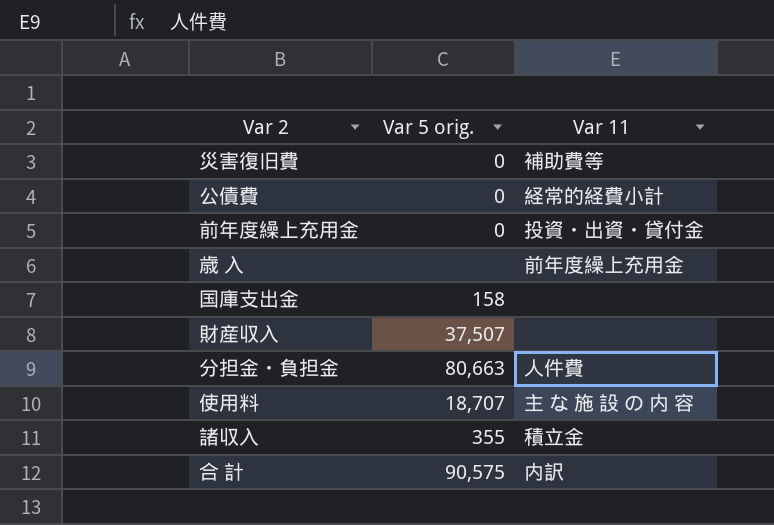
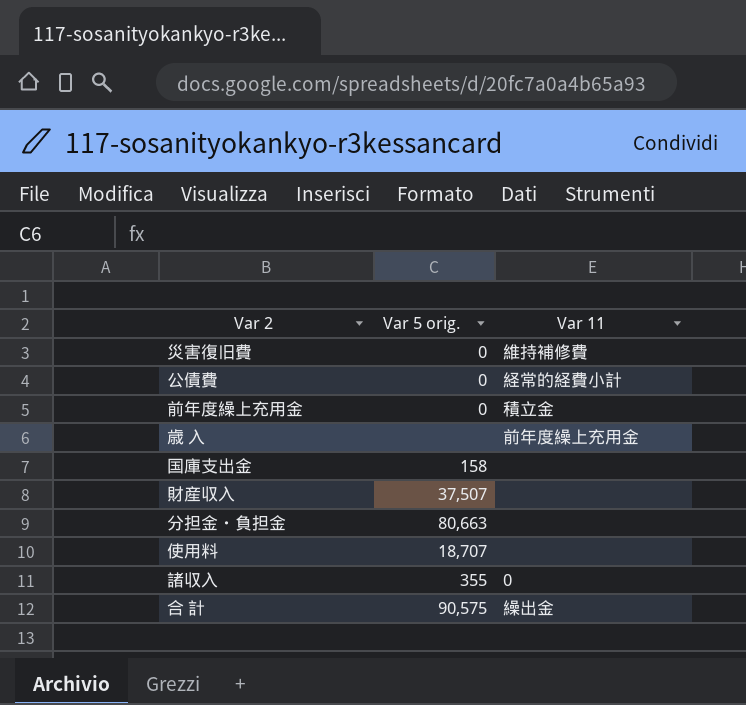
災害復旧費 | Var 11: 補助費等 -> 維持補修費
前年度繰上充用金 | Var 11: 投資・出資・貸付金 -> 積立金
分担金・負担金 | Var 11: 人件費 -> none
使用料 | Var 11: 主 な 施 設 の 内 容 -> none
諸収入 | Var 11: 積立金 -> 0
合 計 | Var 11: 内訳 -> 繰出金

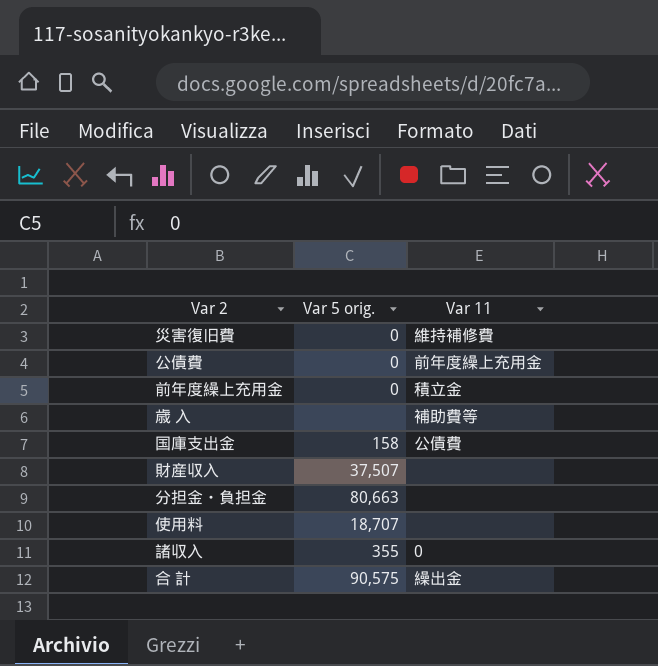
公債費 | Var 11: 経常的経費小計 -> 前年度繰上充用金
歳 入 | Var 11: 前年度繰上充用金 -> 補助費等
国庫支出金 | Var 11: none -> 公債費

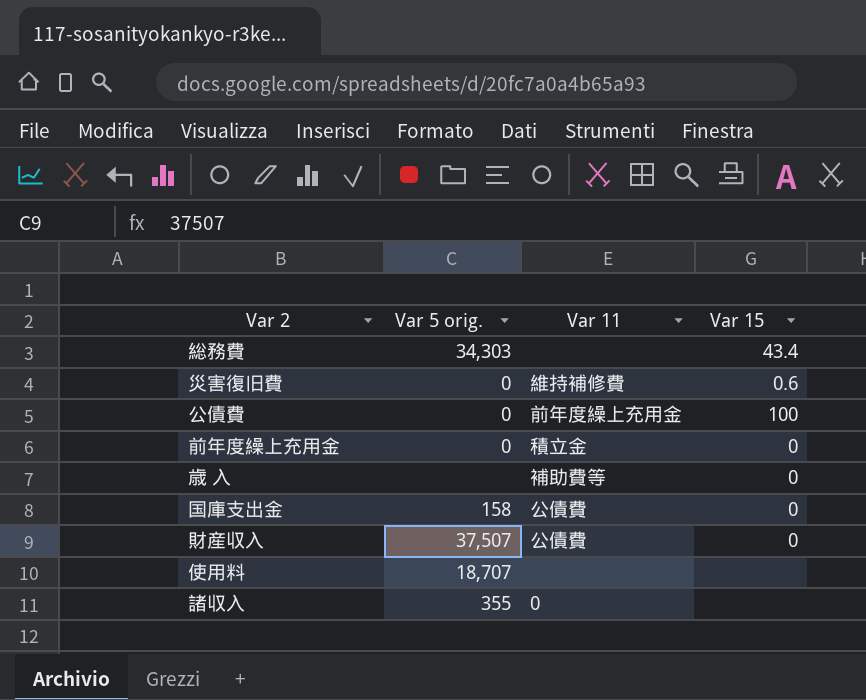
column Var 15 | position: none -> 4
row 分担金・負担金: 80,663 | none -> none
row 合 計: 90,575 | 繰出金 -> none
row 総務費: none -> 34,303 | none | 43.4
財産収入 | Var 11: none -> 公債費

